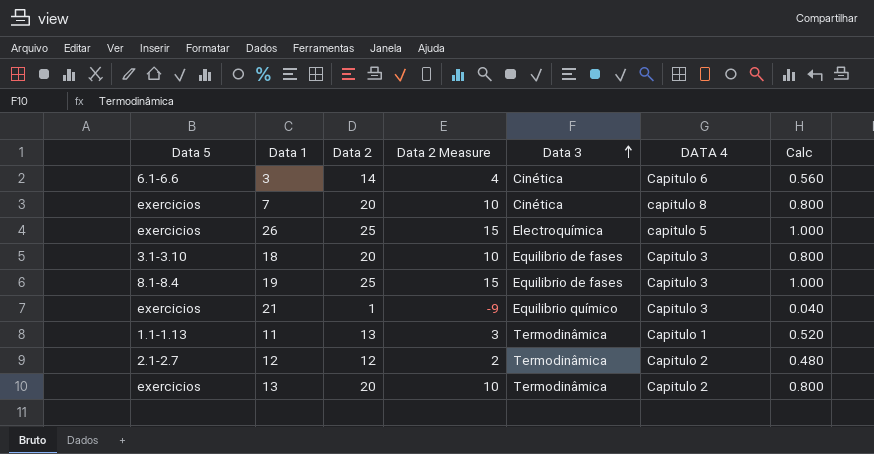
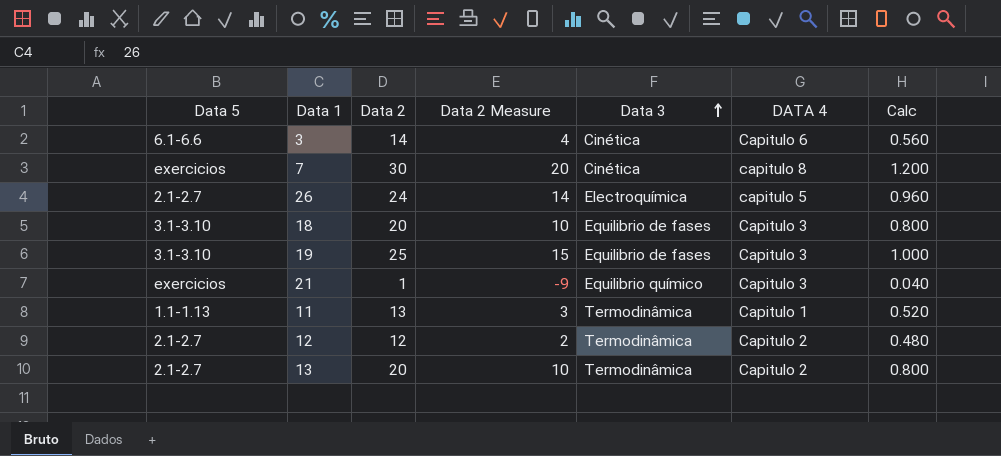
7 | Data 2: 20 -> 30
7 | Data 2 Measure: 10 -> 20
7 | Calc: 0.800 -> 1.200
26 | Data 5: exercicios -> 2.1-2.7
26 | Data 2: 25 -> 24
26 | Data 2 Measure: 15 -> 14
26 | Calc: 1.000 -> 0.960
19 | Data 5: 8.1-8.4 -> 3.1-3.10
13 | Data 5: exercicios -> 2.1-2.7

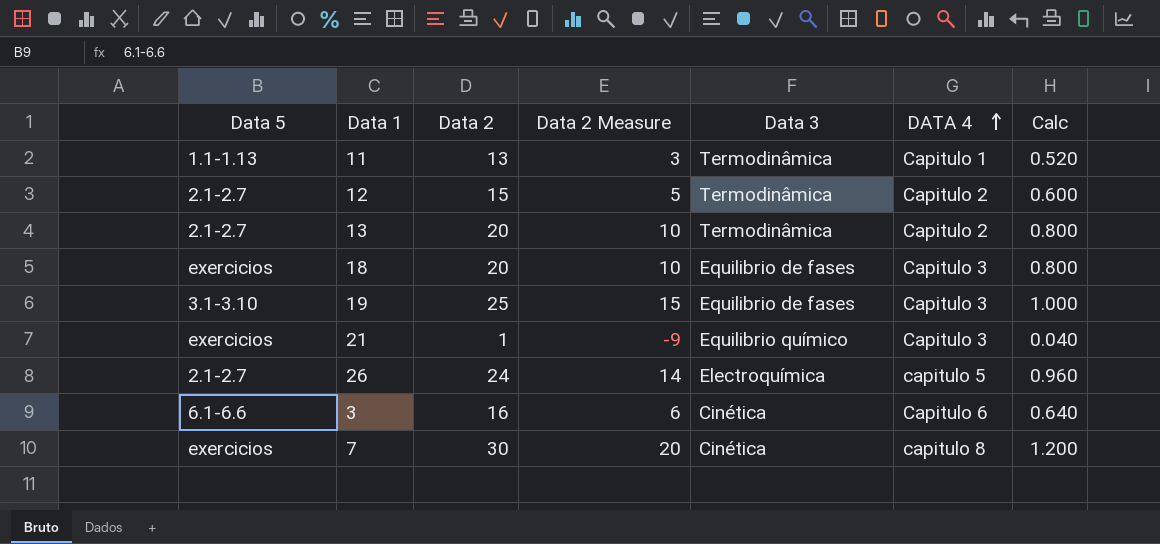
row order: Data 3 ascending -> DATA 4 ascending
12 | Data 2: 12 -> 15
12 | Data 2 Measure: 2 -> 5
12 | Calc: 0.480 -> 0.600
18 | Data 5: 3.1-3.10 -> exercicios
3 | Data 2: 14 -> 16
3 | Data 2 Measure: 4 -> 6
3 | Calc: 0.560 -> 0.640

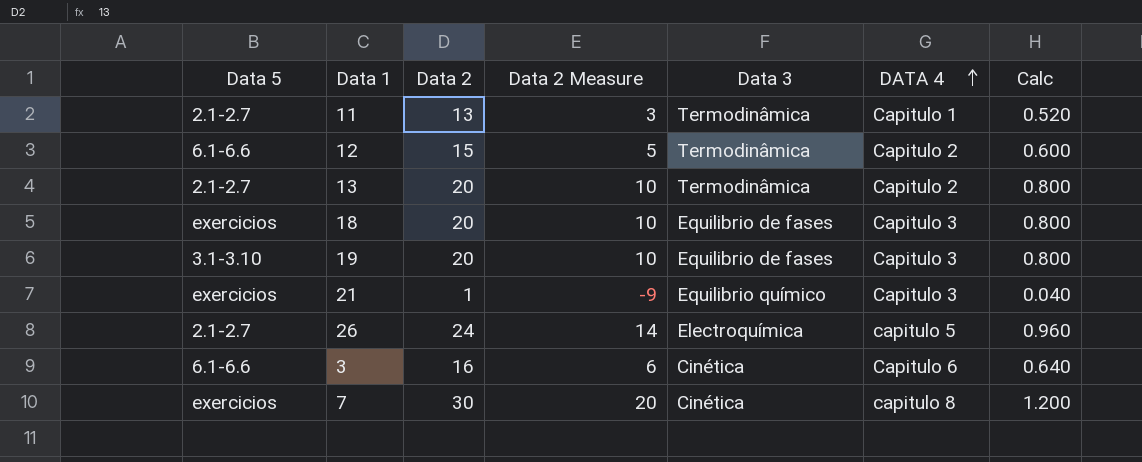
11 | Data 5: 1.1-1.13 -> 2.1-2.7
12 | Data 5: 2.1-2.7 -> 6.1-6.6
19 | Data 2: 25 -> 20
19 | Data 2 Measure: 15 -> 10
19 | Calc: 1.000 -> 0.800

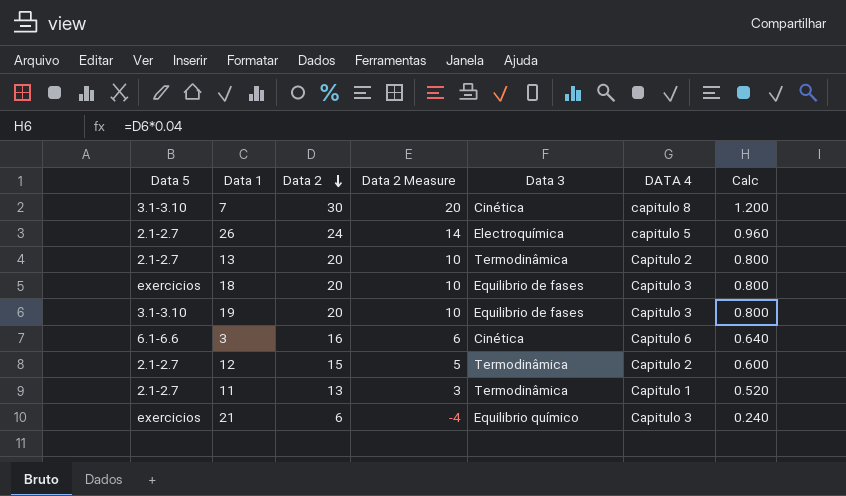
row order: DATA 4 ascending -> Data 2 descending
7 | Data 5: exercicios -> 3.1-3.10
12 | Data 5: 6.1-6.6 -> 2.1-2.7
21 | Data 2: 1 -> 6
21 | Data 2 Measure: -9 -> -4
21 | Calc: 0.040 -> 0.240

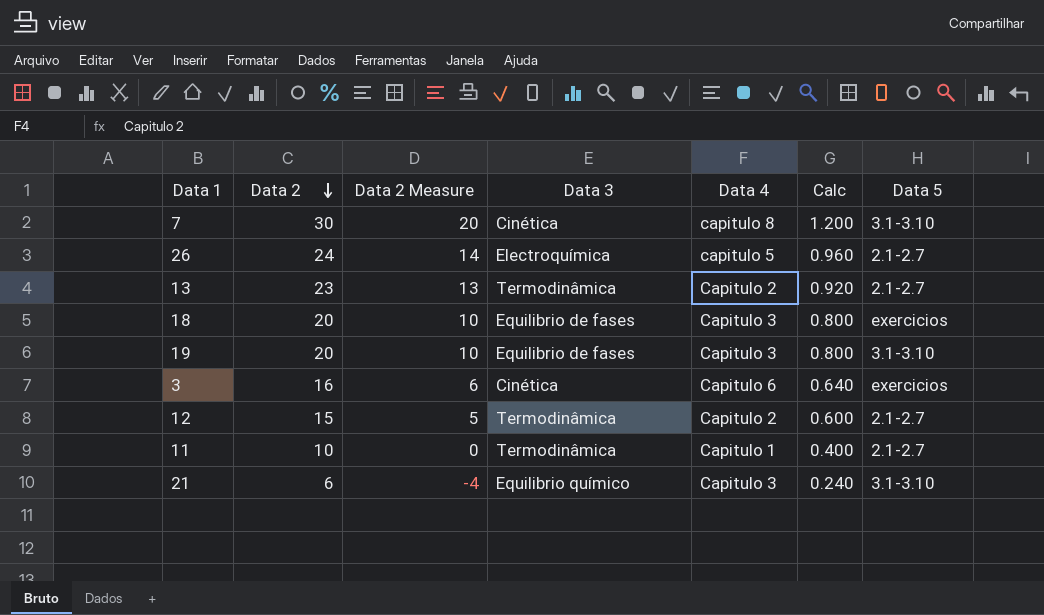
column name: DATA 4 -> Data 4
column Data 5 | position: 1 -> 7
13 | Data 2: 20 -> 23
13 | Data 2 Measure: 10 -> 13
13 | Calc: 0.800 -> 0.920
3 | Data 5: 6.1-6.6 -> exercicios
11 | Data 2: 13 -> 10
11 | Data 2 Measure: 3 -> 0
11 | Calc: 0.520 -> 0.400
21 | Data 5: exercicios -> 3.1-3.10

